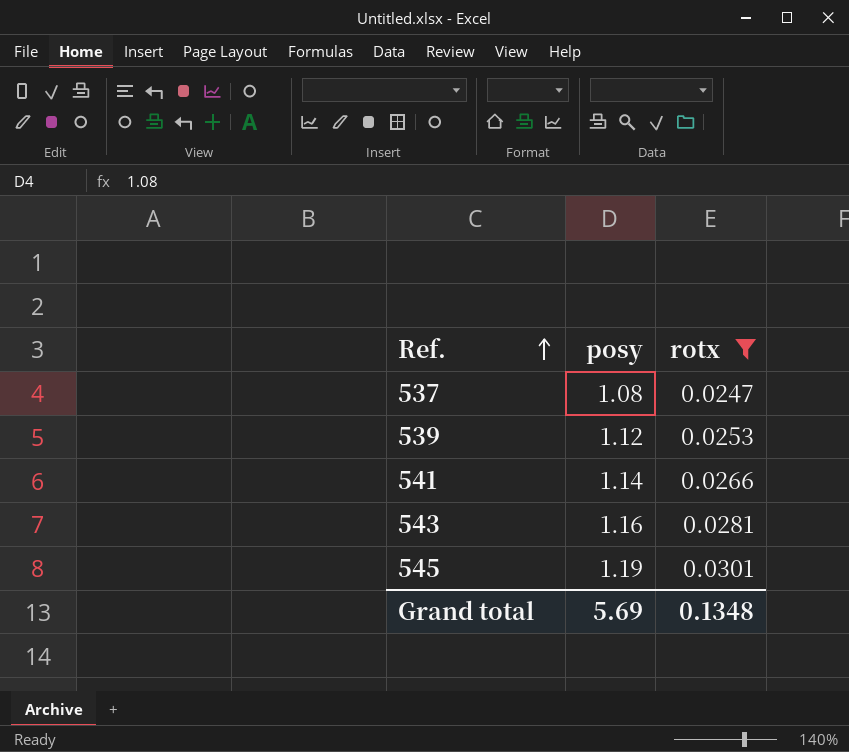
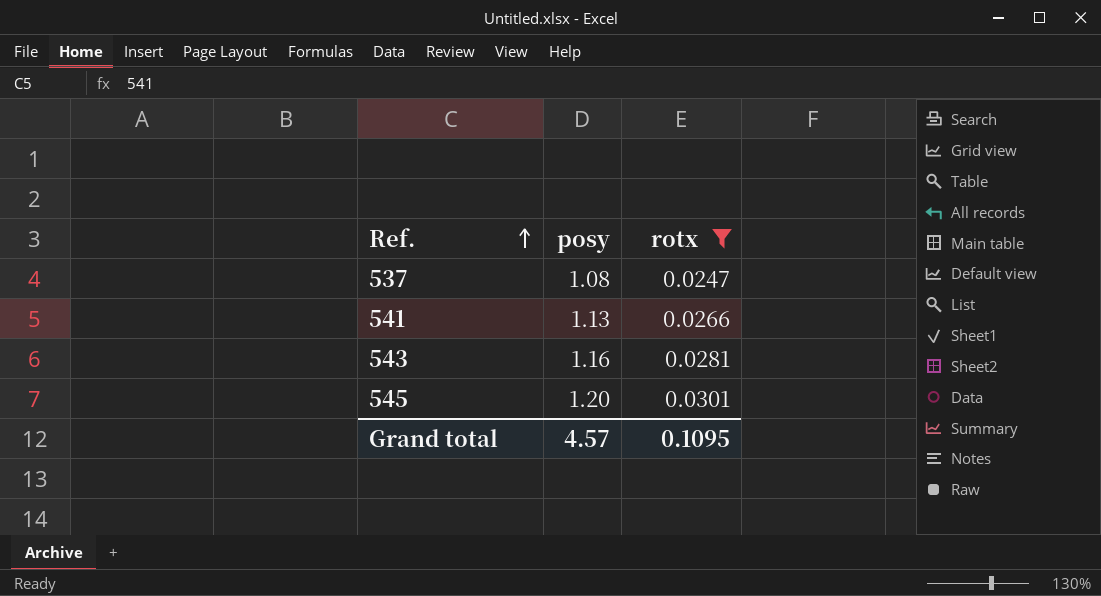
row 539: 1.12 | 0.0253 -> none
541 | posy: 1.14 -> 1.13
545 | posy: 1.19 -> 1.20
Grand total | posy: 5.69 -> 4.57
Grand total | rotx: 0.1348 -> 0.1095

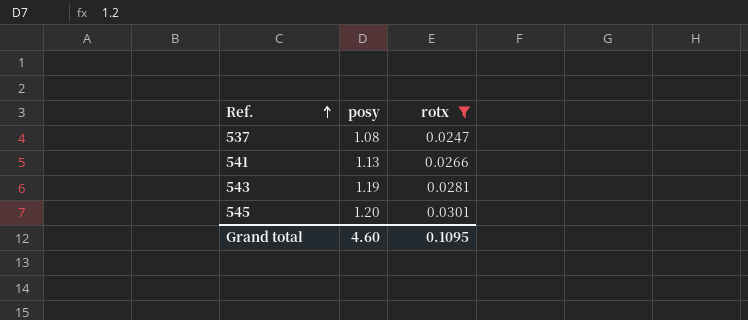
543 | posy: 1.16 -> 1.19
Grand total | posy: 4.57 -> 4.60

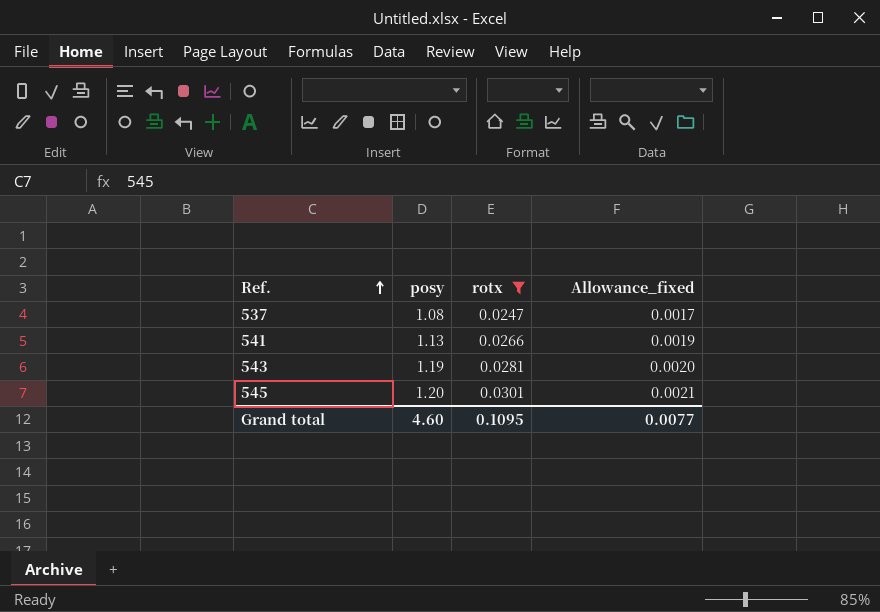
column Allowance_fixed | formula: none -> [rotx] * 0.07

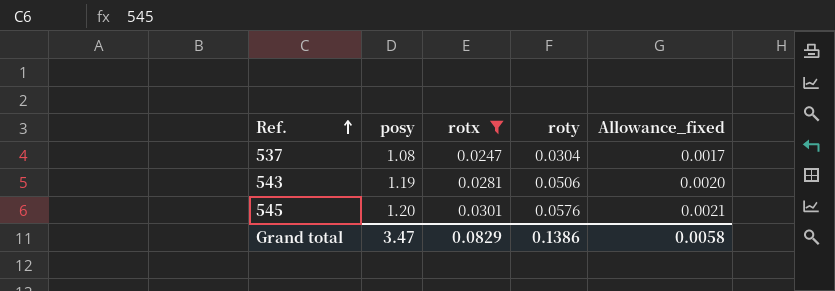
column roty | position: none -> 4
row 541: 1.13 | 0.0266 | 0.0019 -> none
Grand total | posy: 4.60 -> 3.47
Grand total | rotx: 0.1095 -> 0.0829
Grand total | Allowance_fixed: 0.0077 -> 0.0058

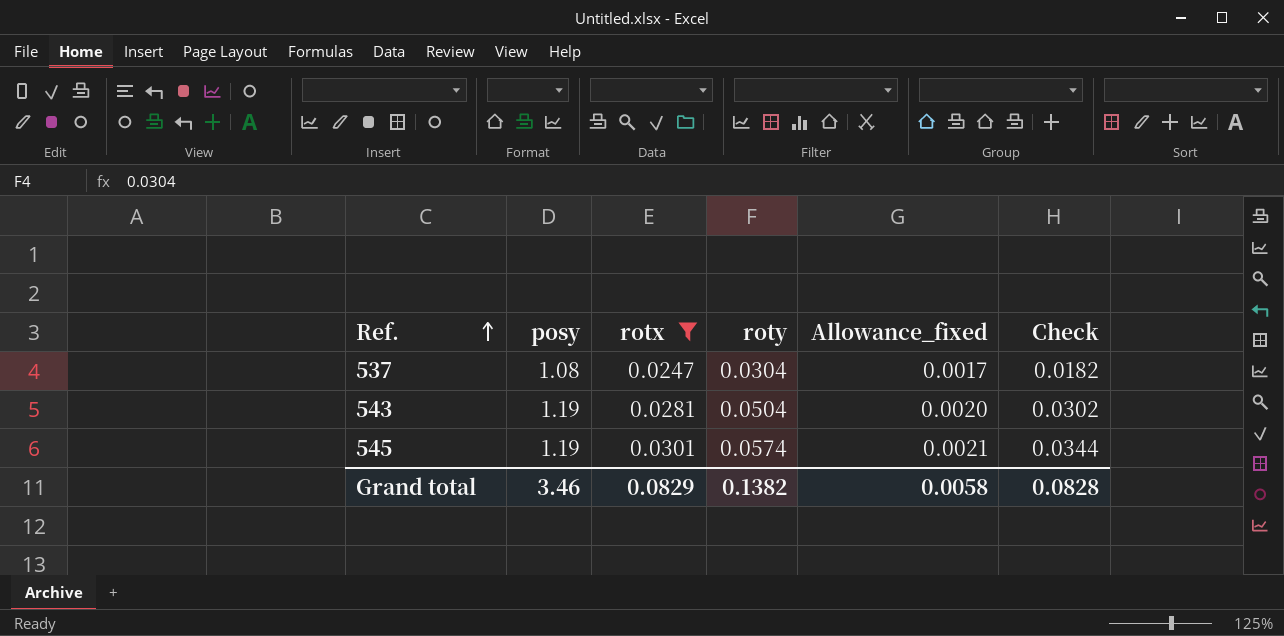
column Check | formula: none -> [roty] * 0.6
543 | roty: 0.0506 -> 0.0504
545 | posy: 1.20 -> 1.19
545 | roty: 0.0576 -> 0.0574
Grand total | posy: 3.47 -> 3.46
Grand total | roty: 0.1386 -> 0.1382

